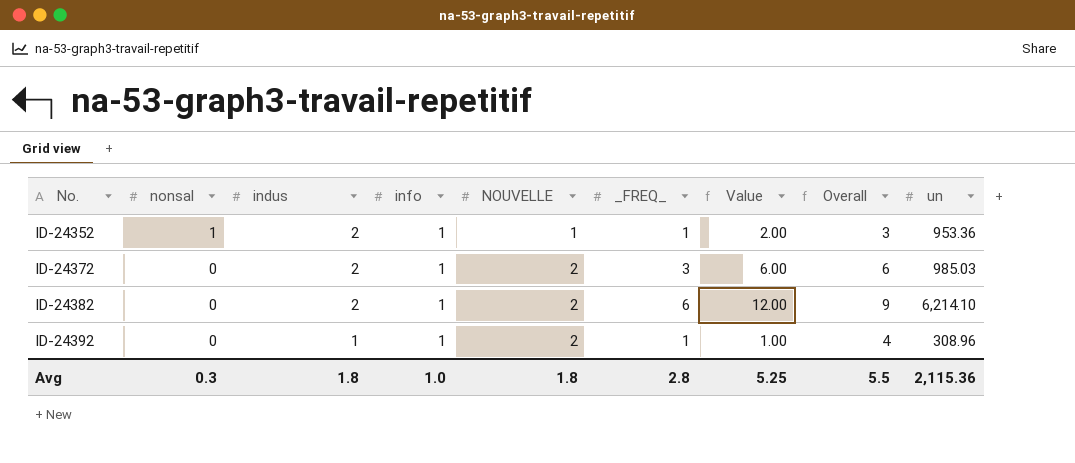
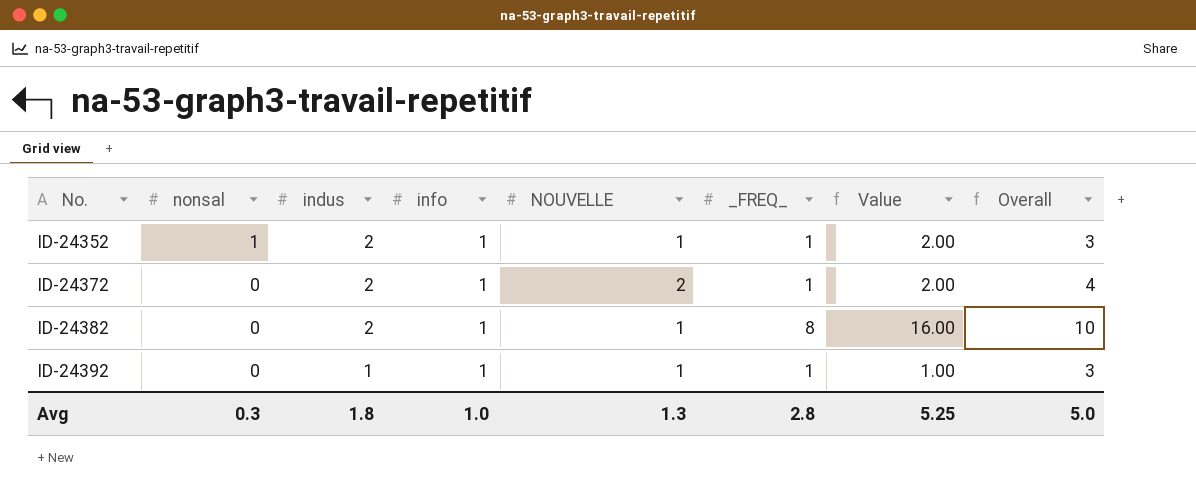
column un | position: 9 -> none
ID-24372 | _FREQ_: 3 -> 1
ID-24372 | Value: 6.00 -> 2.00
ID-24372 | Overall: 6 -> 4
ID-24382 | NOUVELLE: 2 -> 1
ID-24382 | _FREQ_: 6 -> 8
ID-24382 | Value: 12.00 -> 16.00
ID-24382 | Overall: 9 -> 10
ID-24392 | NOUVELLE: 2 -> 1
ID-24392 | Overall: 4 -> 3
Avg | NOUVELLE: 1.8 -> 1.3
Avg | Overall: 5.5 -> 5.0

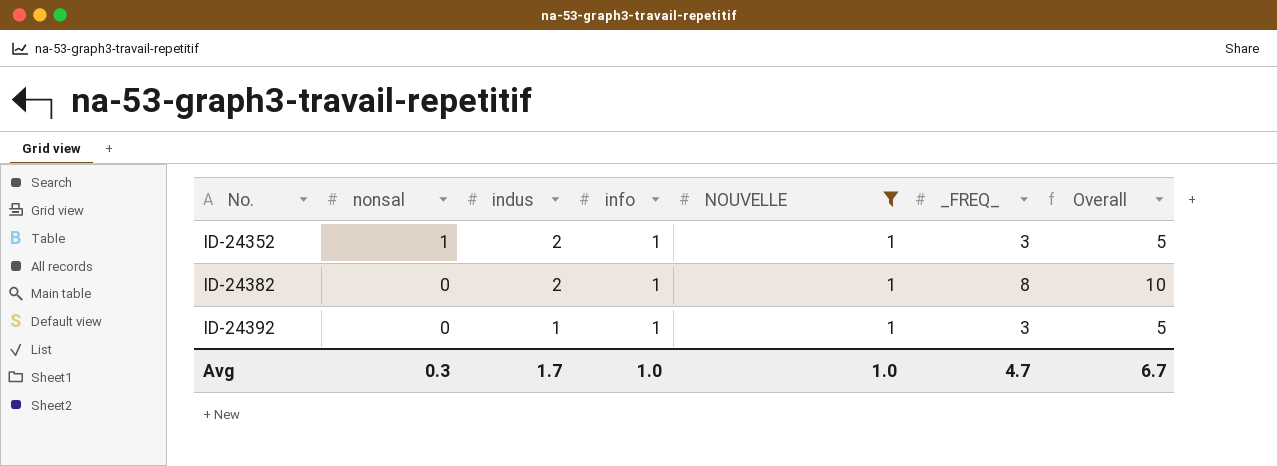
filter: none -> NOUVELLE = 1
column Value | formula: [indus] * [_FREQ_] -> none
ID-24352 | _FREQ_: 1 -> 3
ID-24352 | Overall: 3 -> 5
ID-24392 | _FREQ_: 1 -> 3
ID-24392 | Overall: 3 -> 5
Avg | indus: 1.8 -> 1.7
Avg | NOUVELLE: 1.3 -> 1.0
Avg | _FREQ_: 2.8 -> 4.7
Avg | Overall: 5.0 -> 6.7

